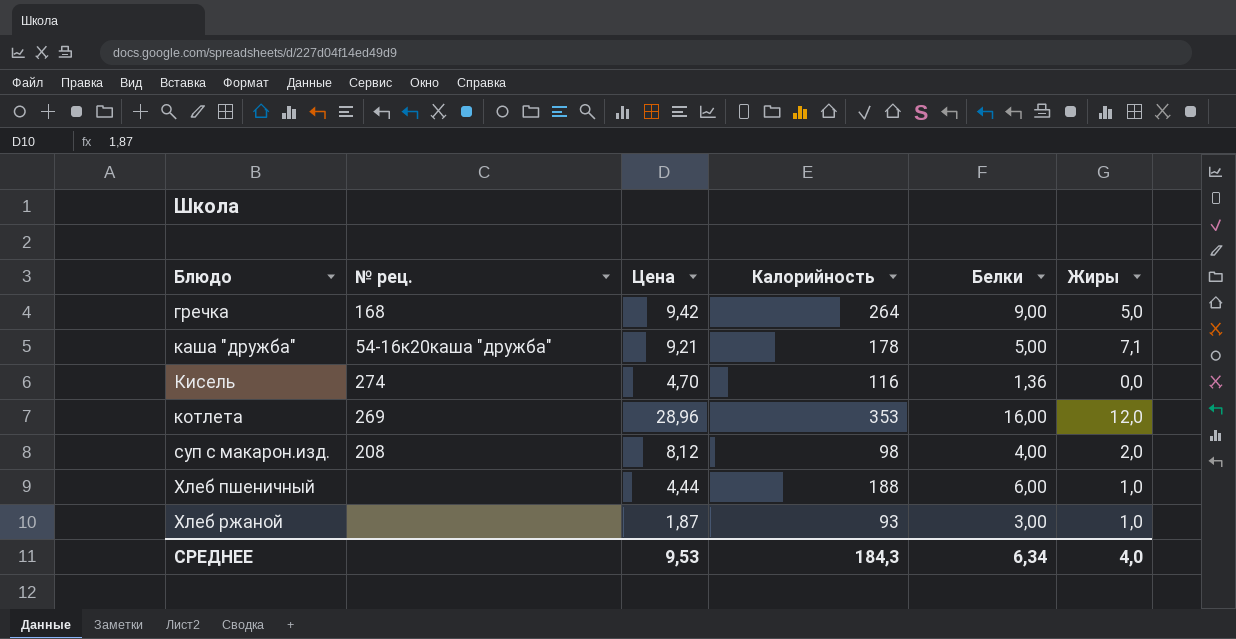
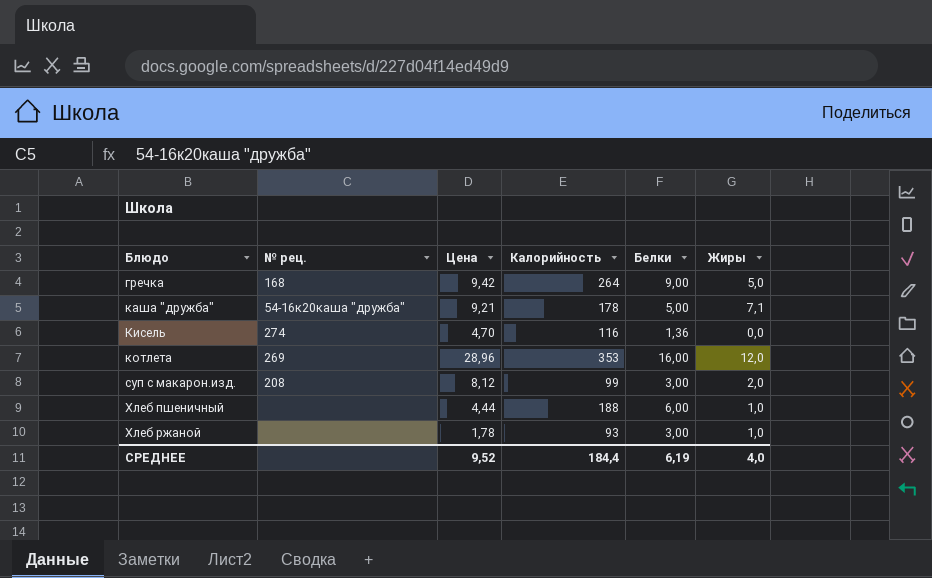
суп с макарон.изд. | Калорийность: 98 -> 99
суп с макарон.изд. | Белки: 4,00 -> 3,00
Хлеб ржаной | Цена: 1,87 -> 1,78
СРЕДНЕЕ | Цена: 9,53 -> 9,52
СРЕДНЕЕ | Калорийность: 184,3 -> 184,4
СРЕДНЕЕ | Белки: 6,34 -> 6,19

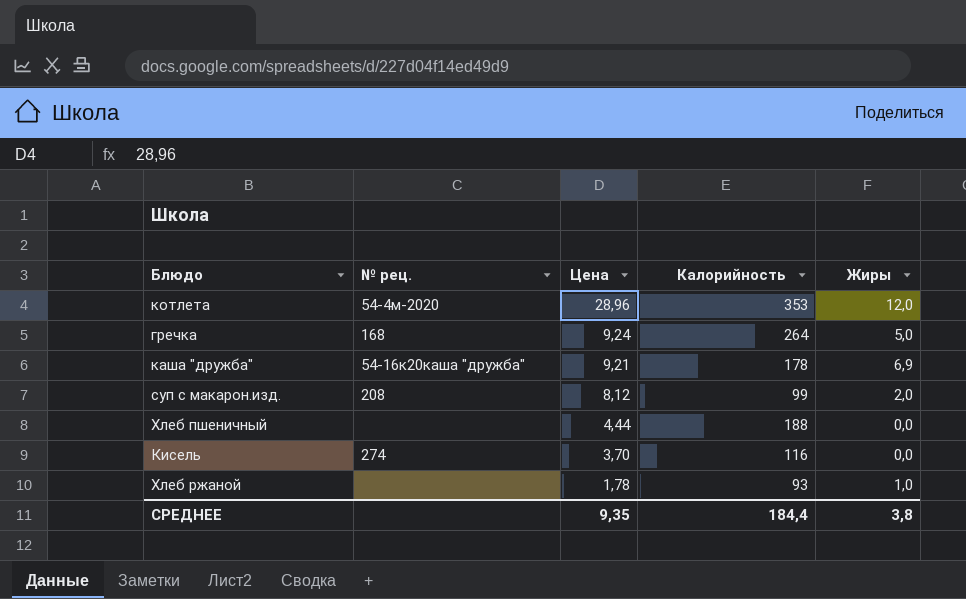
row order: Блюдо ascending -> Цена descending
column Белки | position: 5 -> none
котлета | № рец.: 269 -> 54-4м-2020
гречка | Цена: 9,42 -> 9,24
каша "дружба" | Жиры: 7,1 -> 6,9
Хлеб пшеничный | Жиры: 1,0 -> 0,0
Кисель | Цена: 4,70 -> 3,70
СРЕДНЕЕ | Цена: 9,52 -> 9,35
СРЕДНЕЕ | Жиры: 4,0 -> 3,8

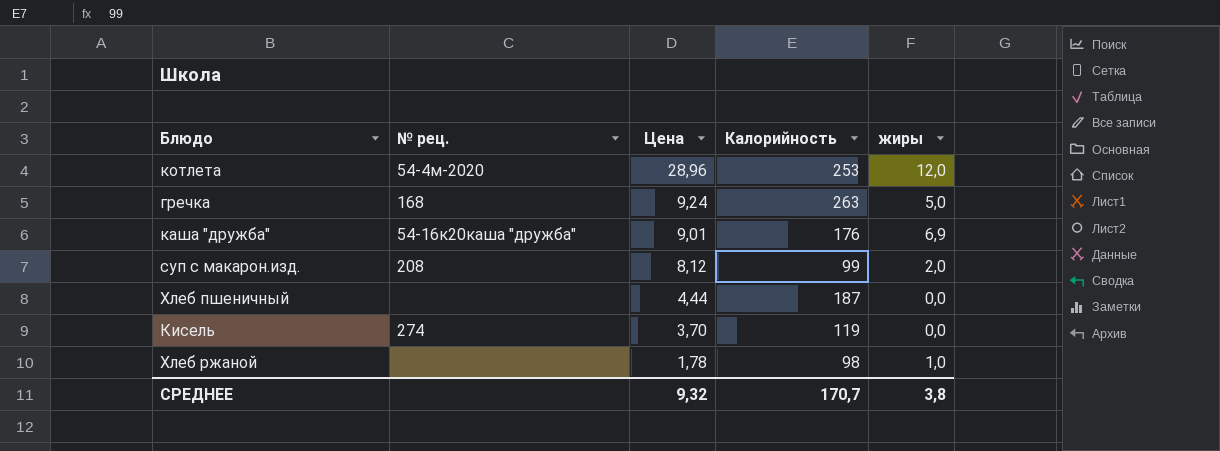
column name: Жиры -> жиры
котлета | Калорийность: 353 -> 253
гречка | Калорийность: 264 -> 263
каша "дружба" | Цена: 9,21 -> 9,01
каша "дружба" | Калорийность: 178 -> 176
Хлеб пшеничный | Калорийность: 188 -> 187
Кисель | Калорийность: 116 -> 119
Хлеб ржаной | Калорийность: 93 -> 98
СРЕДНЕЕ | Цена: 9,35 -> 9,32
СРЕДНЕЕ | Калорийность: 184,4 -> 170,7

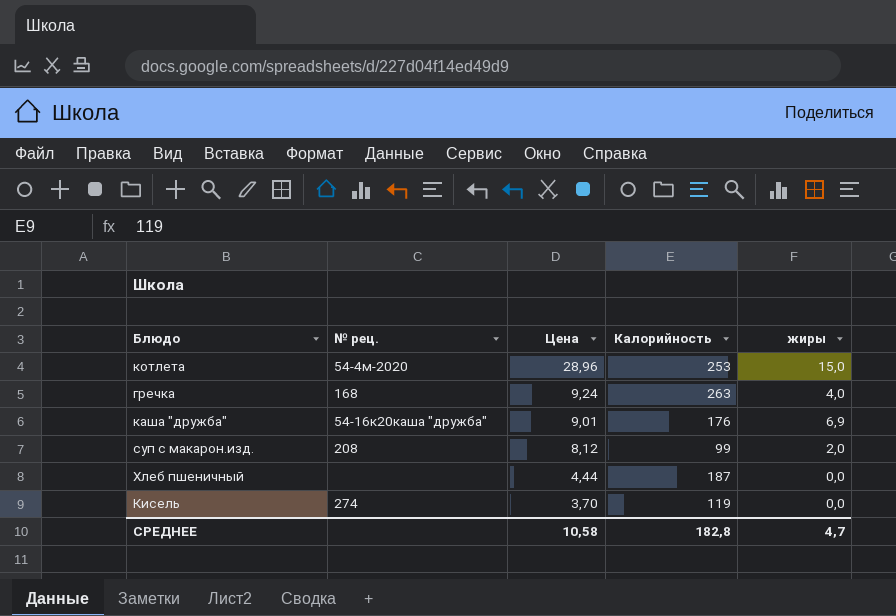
row Хлеб ржаной: none | 1,78 | 98 | 1,0 -> none
котлета | жиры: 12,0 -> 15,0
гречка | жиры: 5,0 -> 4,0
СРЕДНЕЕ | Цена: 9,32 -> 10,58
СРЕДНЕЕ | Калорийность: 170,7 -> 182,8
СРЕДНЕЕ | жиры: 3,8 -> 4,7

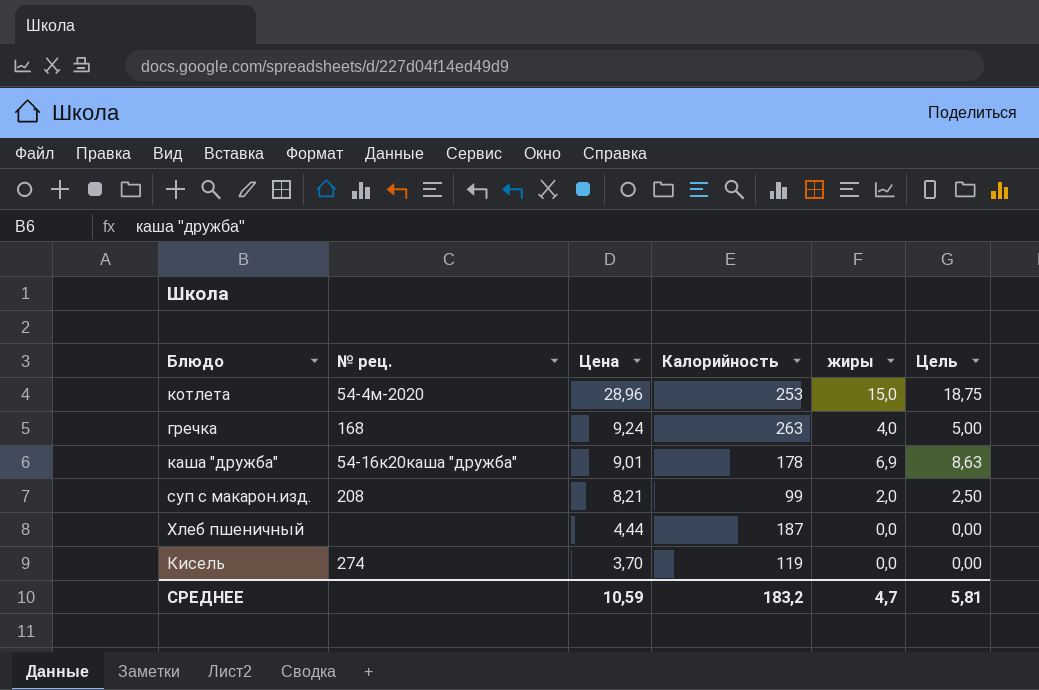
column Цель | formula: none -> [жиры] * 1,25
каша "дружба" | Калорийность: 176 -> 178
суп с макарон.изд. | Цена: 8,12 -> 8,21
СРЕДНЕЕ | Цена: 10,58 -> 10,59
СРЕДНЕЕ | Калорийность: 182,8 -> 183,2

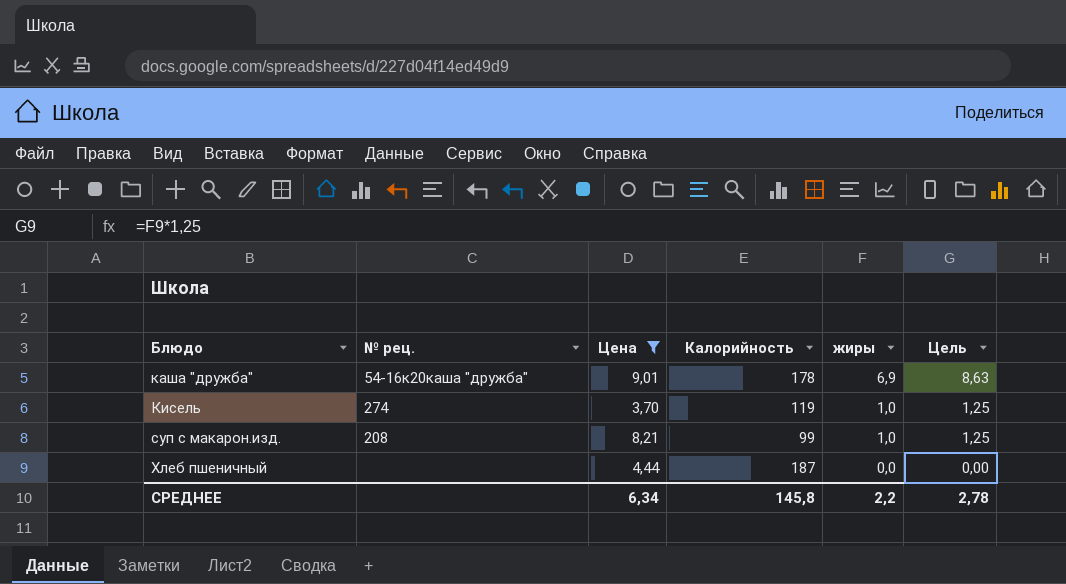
filter: none -> Цена <= 9,01
row order: Цена descending -> Блюдо ascending
Кисель | жиры: 0,0 -> 1,0
Кисель | Цель: 0,00 -> 1,25
суп с макарон.изд. | жиры: 2,0 -> 1,0
суп с макарон.изд. | Цель: 2,50 -> 1,25
СРЕДНЕЕ | Цена: 10,59 -> 6,34
СРЕДНЕЕ | Калорийность: 183,2 -> 145,8
СРЕДНЕЕ | жиры: 4,7 -> 2,2
СРЕДНЕЕ | Цель: 5,81 -> 2,78

